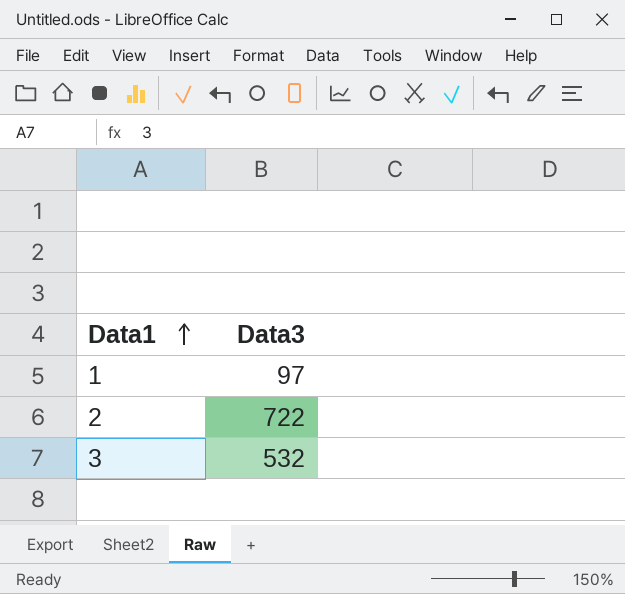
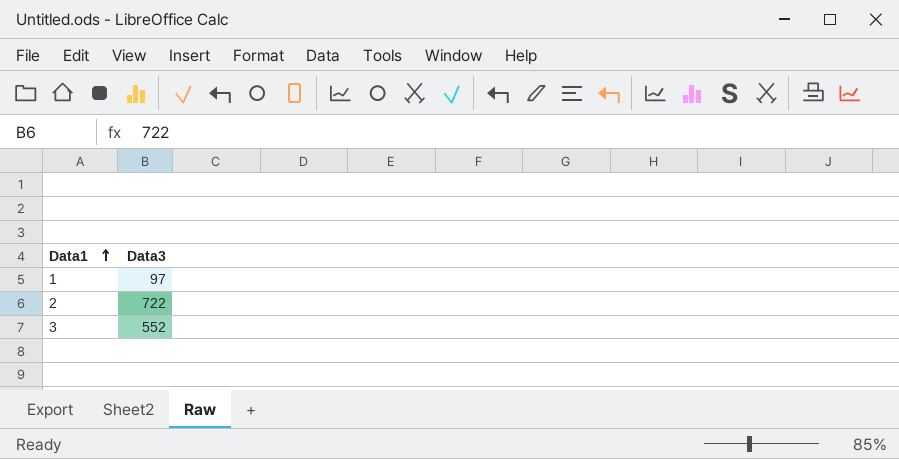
3 | Data3: 532 -> 552

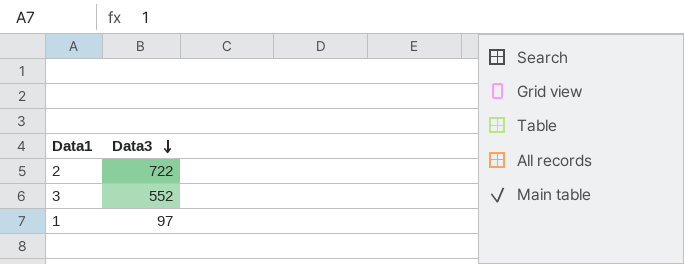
row order: Data1 ascending -> Data3 descending

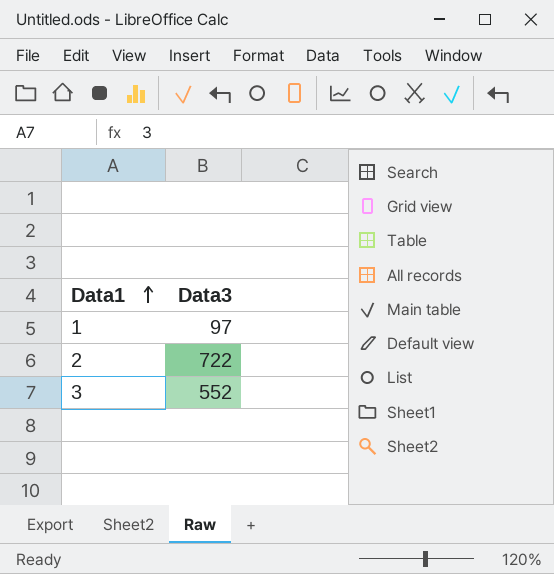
row order: Data3 descending -> Data1 ascending

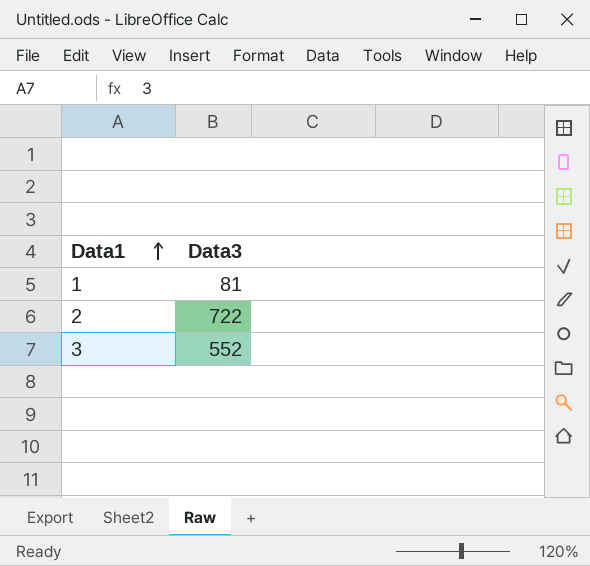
1 | Data3: 97 -> 81

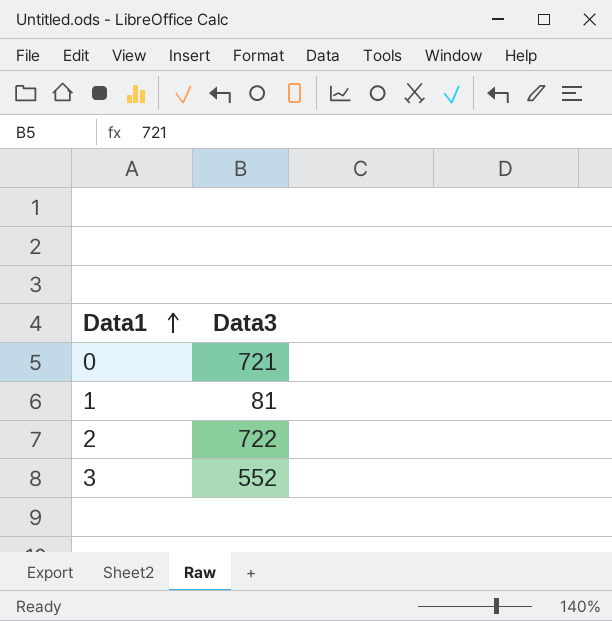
row 0: none -> 721

